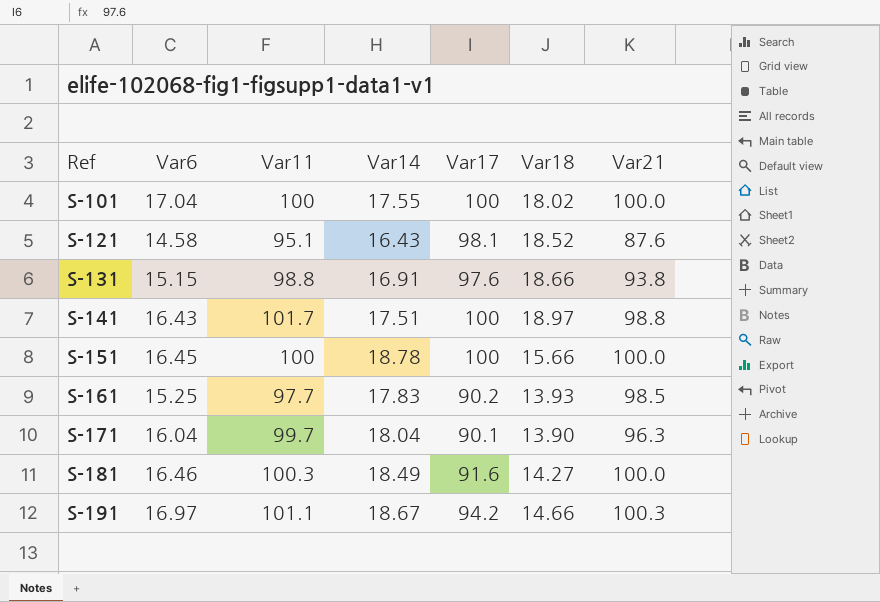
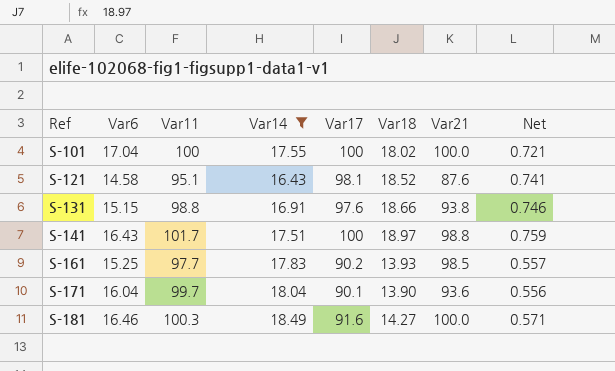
filter: none -> Var14 <= 18.49
column Net | formula: none -> [Var18] * 0.04
S-171 | Var21: 96.3 -> 93.6

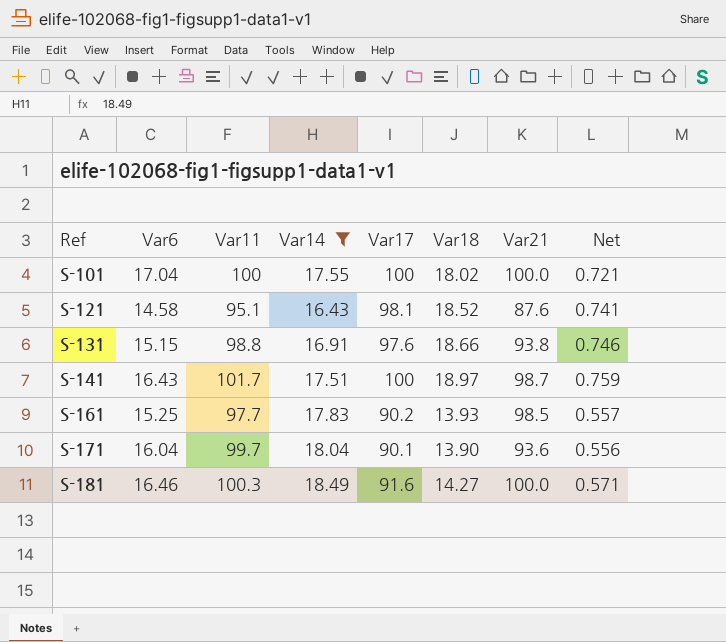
S-141 | Var21: 98.8 -> 98.7

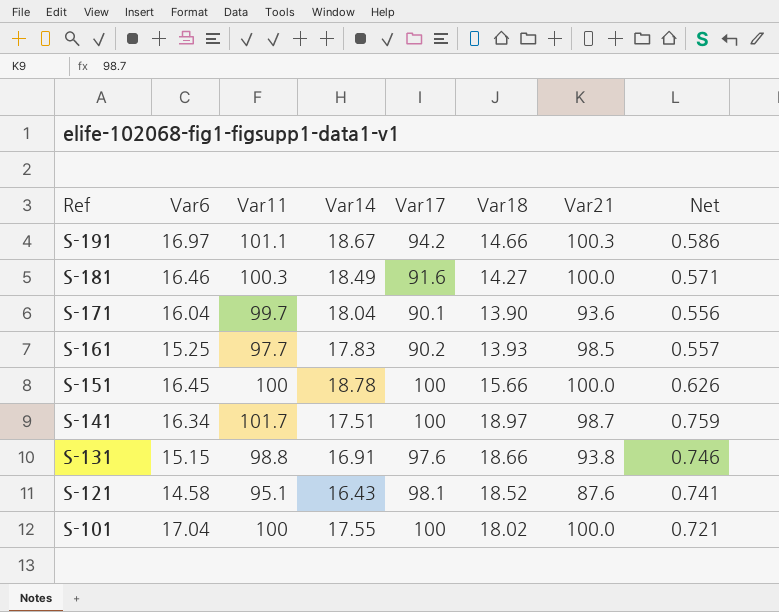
filter: Var14 <= 18.49 -> none
row order: Ref ascending -> Ref descending
S-141 | Var6: 16.43 -> 16.34

